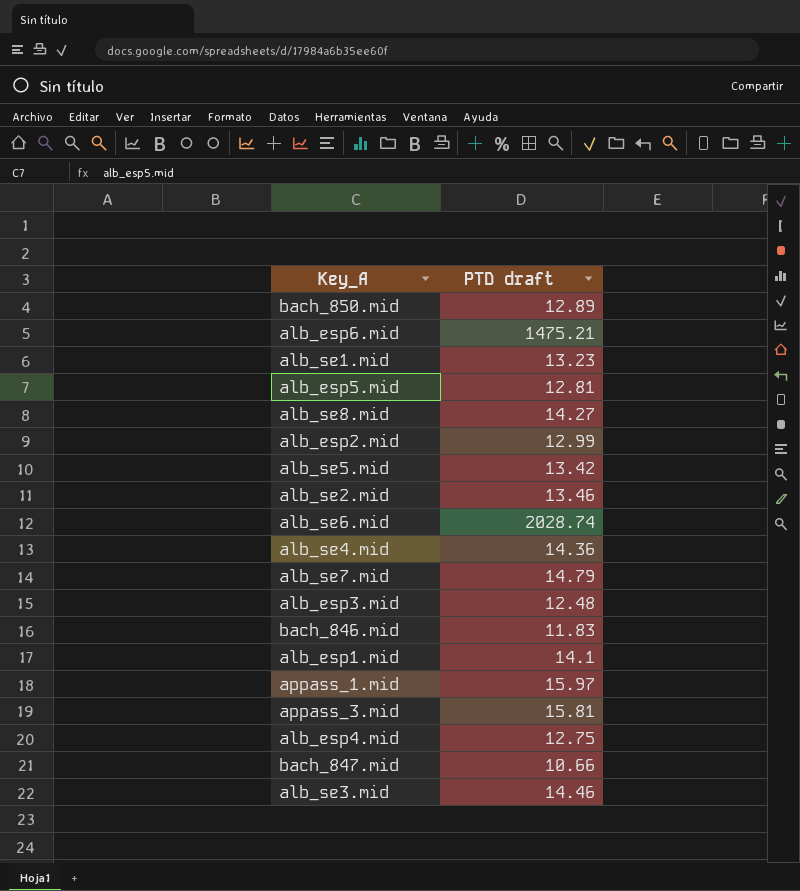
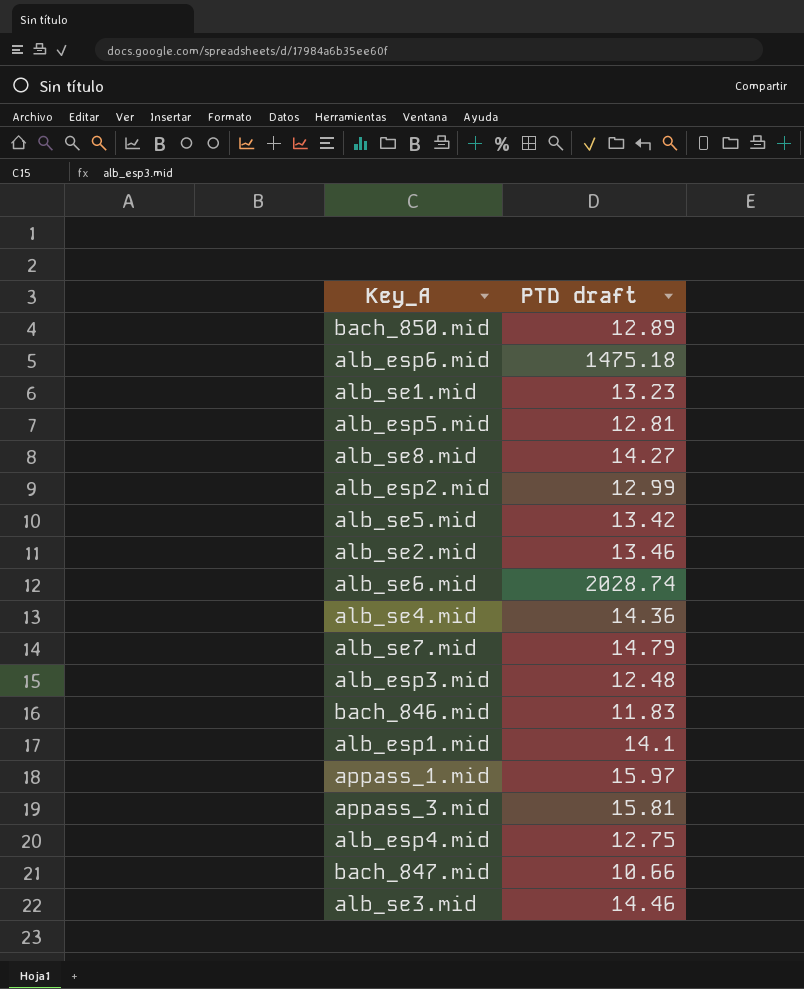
alb_esp6.mid | PTD draft: 1475.21 -> 1475.18

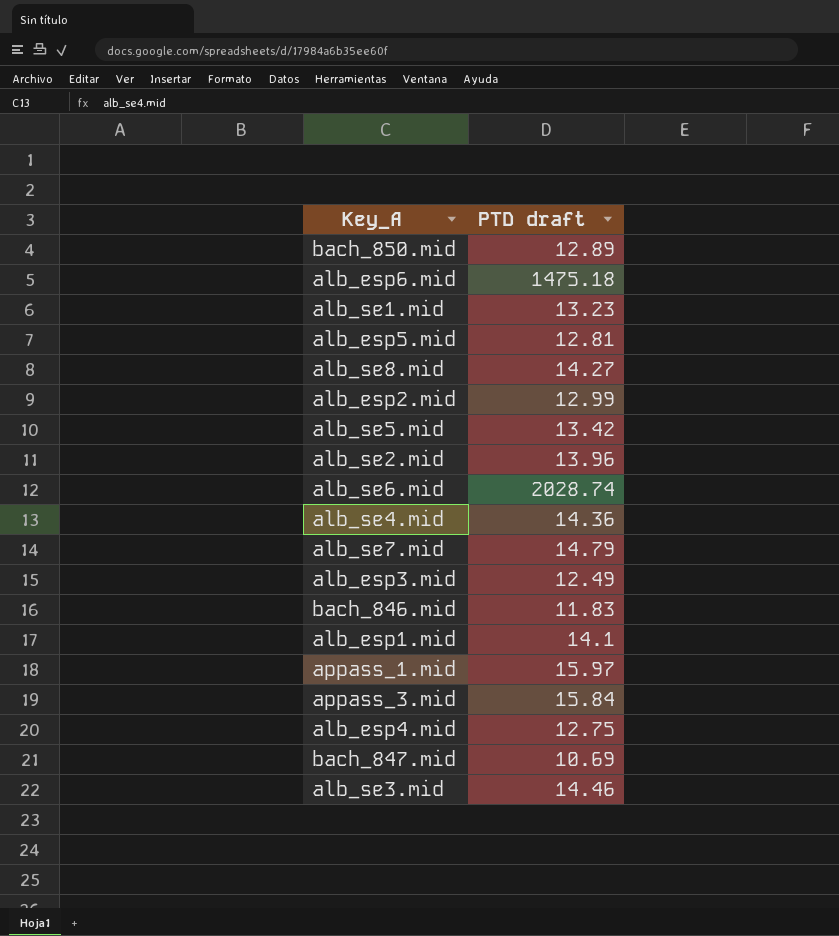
alb_se2.mid | PTD draft: 13.46 -> 13.96
alb_esp3.mid | PTD draft: 12.48 -> 12.49
appass_3.mid | PTD draft: 15.81 -> 15.84
bach_847.mid | PTD draft: 10.66 -> 10.69

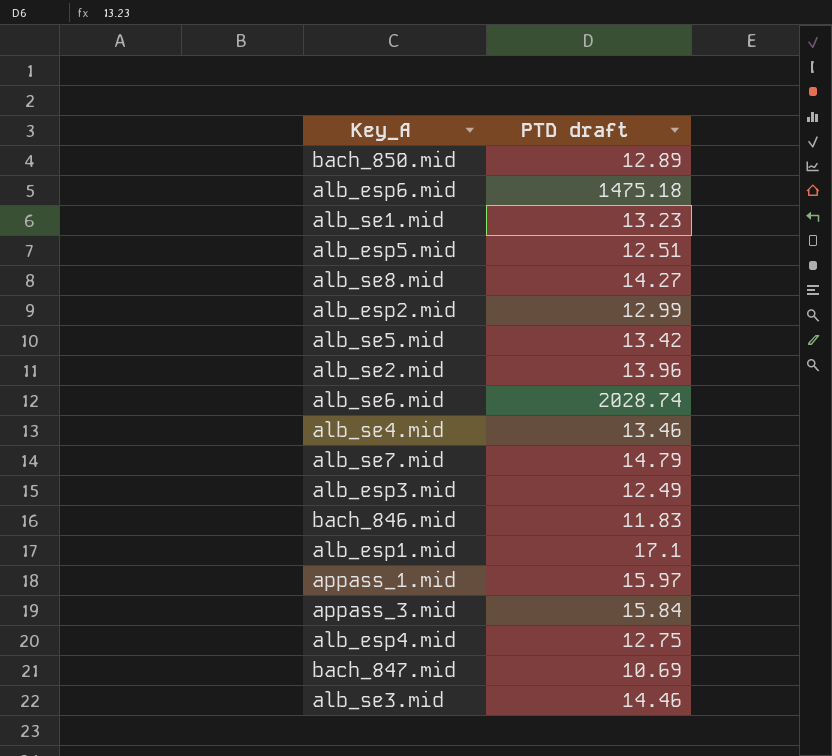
alb_esp5.mid | PTD draft: 12.81 -> 12.51
alb_se4.mid | PTD draft: 14.36 -> 13.46
alb_esp1.mid | PTD draft: 14.1 -> 17.1

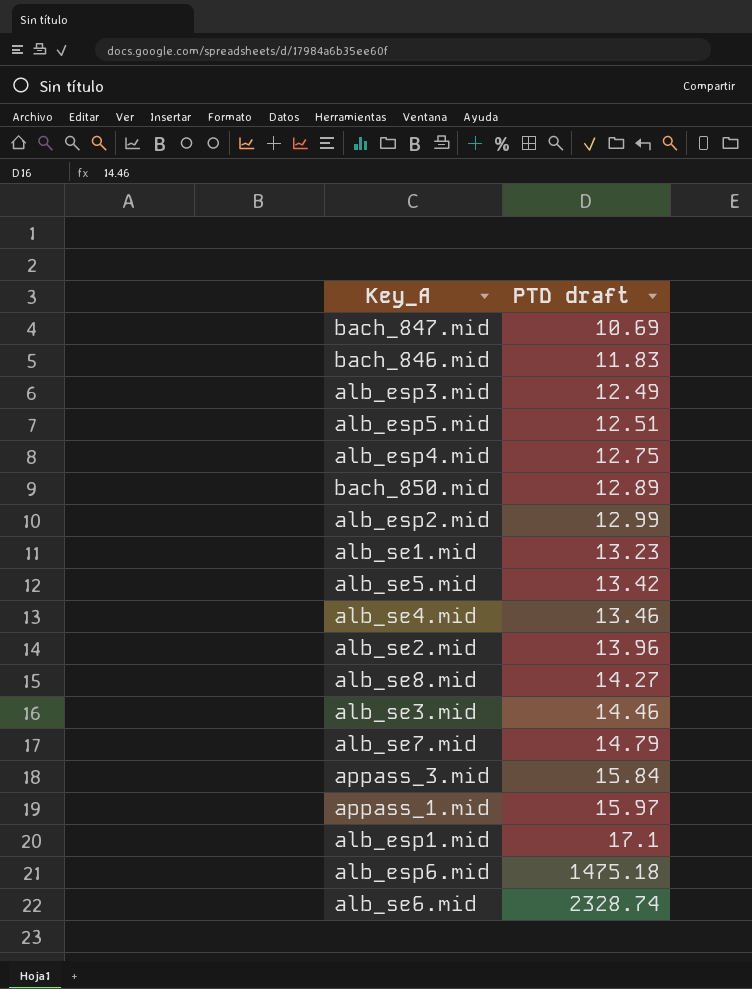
row order: none -> PTD draft ascending
alb_se6.mid | PTD draft: 2028.74 -> 2328.74

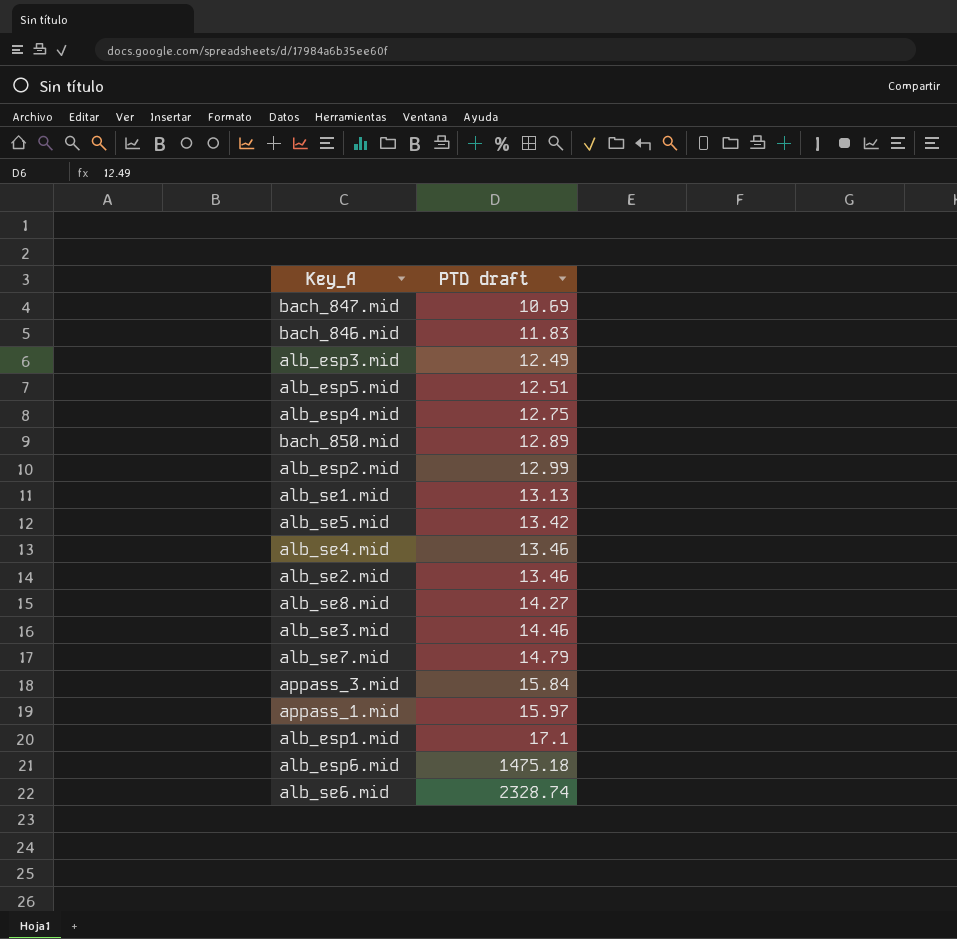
alb_se1.mid | PTD draft: 13.23 -> 13.13
alb_se2.mid | PTD draft: 13.96 -> 13.46

